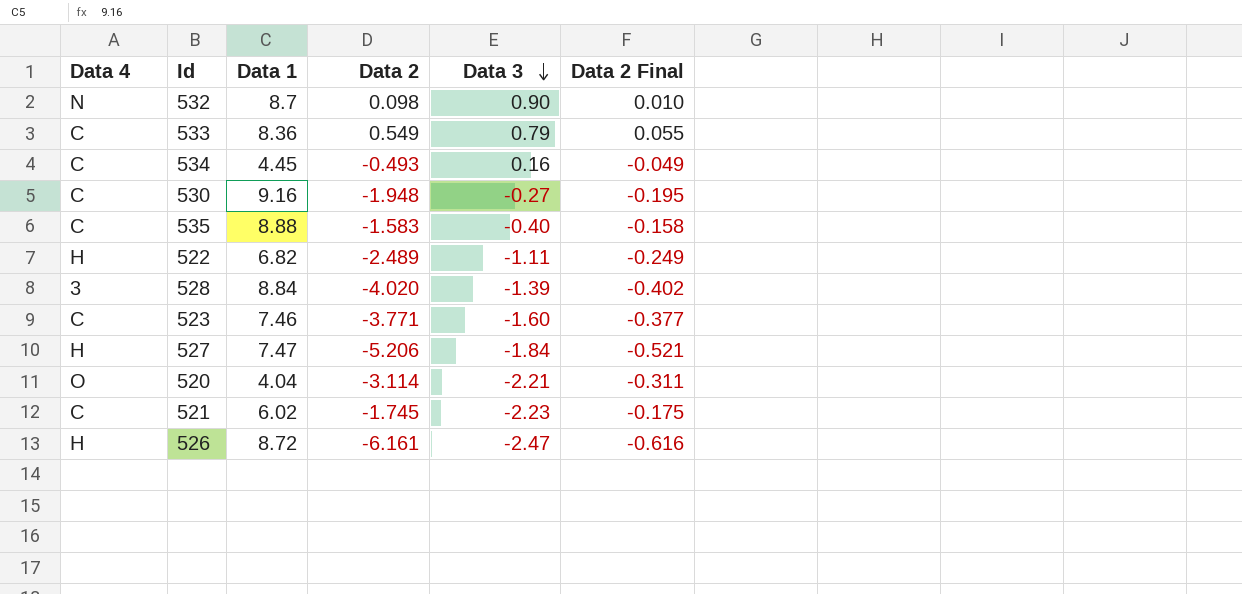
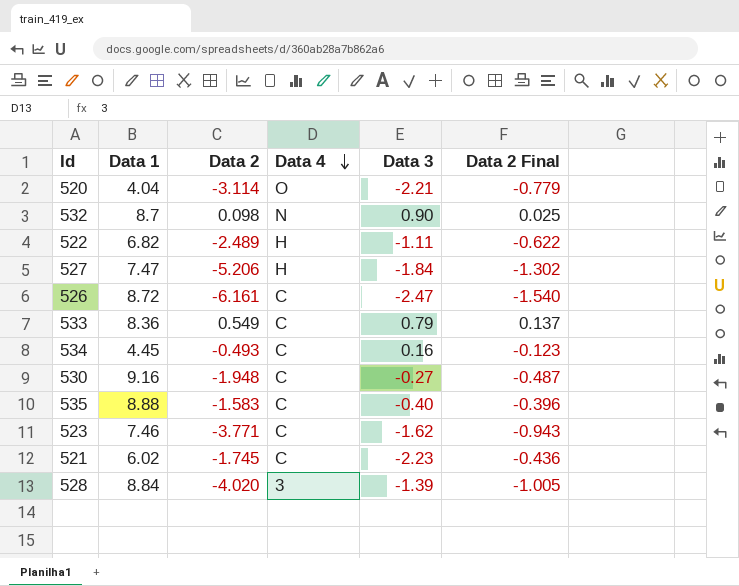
row order: Data 3 descending -> Data 4 descending
column Data 4 | position: 1 -> 4
column Data 2 Final | formula: [Data 2] * 0.1 -> [Data 2] * 0.25
526 | Data 4: H -> C
523 | Data 3: -1.60 -> -1.62

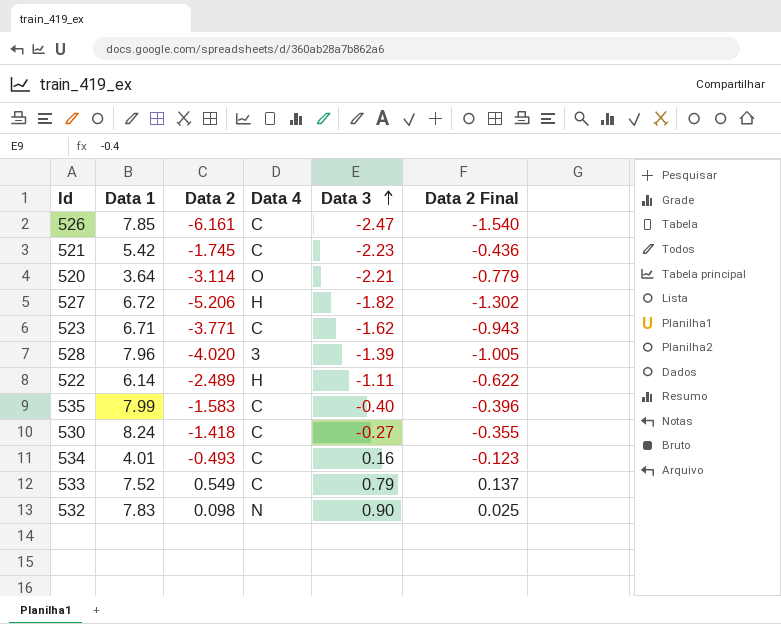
row order: Data 4 descending -> Data 3 ascending
526 | Data 1: 8.72 -> 7.85
521 | Data 1: 6.02 -> 5.42
520 | Data 1: 4.04 -> 3.64
527 | Data 1: 7.47 -> 6.72
527 | Data 3: -1.84 -> -1.82
523 | Data 1: 7.46 -> 6.71
528 | Data 1: 8.84 -> 7.96
522 | Data 1: 6.82 -> 6.14
535 | Data 1: 8.88 -> 7.99
530 | Data 1: 9.16 -> 8.24
530 | Data 2: -1.948 -> -1.418
530 | Data 2 Final: -0.487 -> -0.355
534 | Data 1: 4.45 -> 4.01
533 | Data 1: 8.36 -> 7.52
532 | Data 1: 8.7 -> 7.83

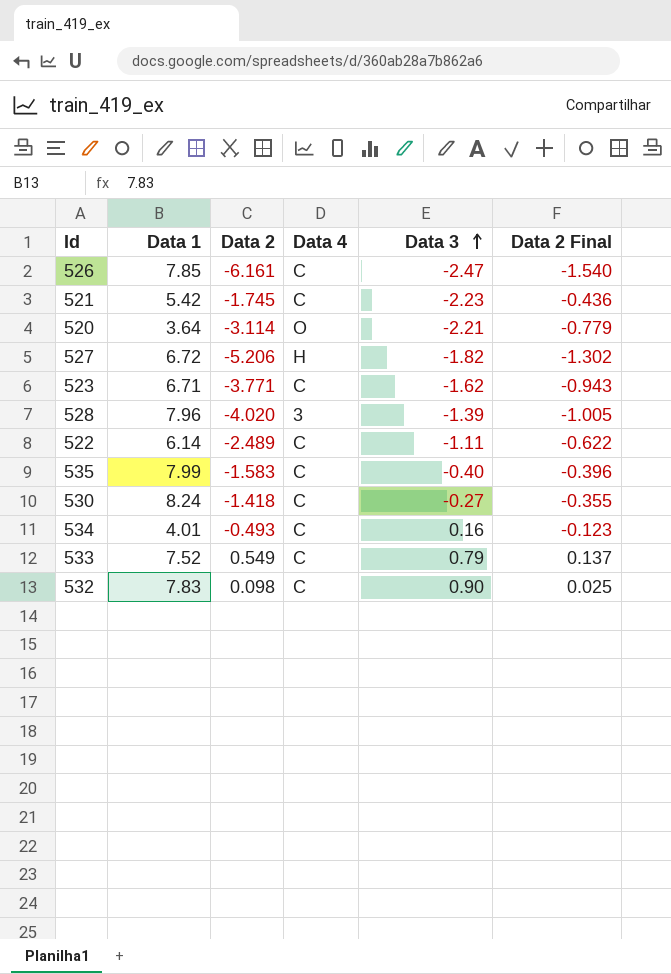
522 | Data 4: H -> C
532 | Data 4: N -> C

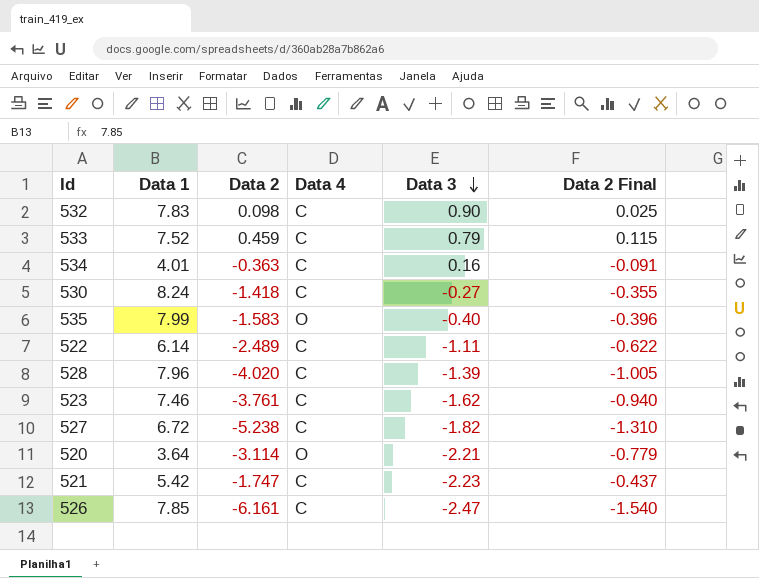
row order: Data 3 ascending -> Data 3 descending
533 | Data 2: 0.549 -> 0.459
533 | Data 2 Final: 0.137 -> 0.115
534 | Data 2: -0.493 -> -0.363
534 | Data 2 Final: -0.123 -> -0.091
535 | Data 4: C -> O
528 | Data 4: 3 -> C
523 | Data 1: 6.71 -> 7.46
523 | Data 2: -3.771 -> -3.761
523 | Data 2 Final: -0.943 -> -0.940
527 | Data 2: -5.206 -> -5.238
527 | Data 4: H -> C
527 | Data 2 Final: -1.302 -> -1.310
521 | Data 2: -1.745 -> -1.747
521 | Data 2 Final: -0.436 -> -0.437

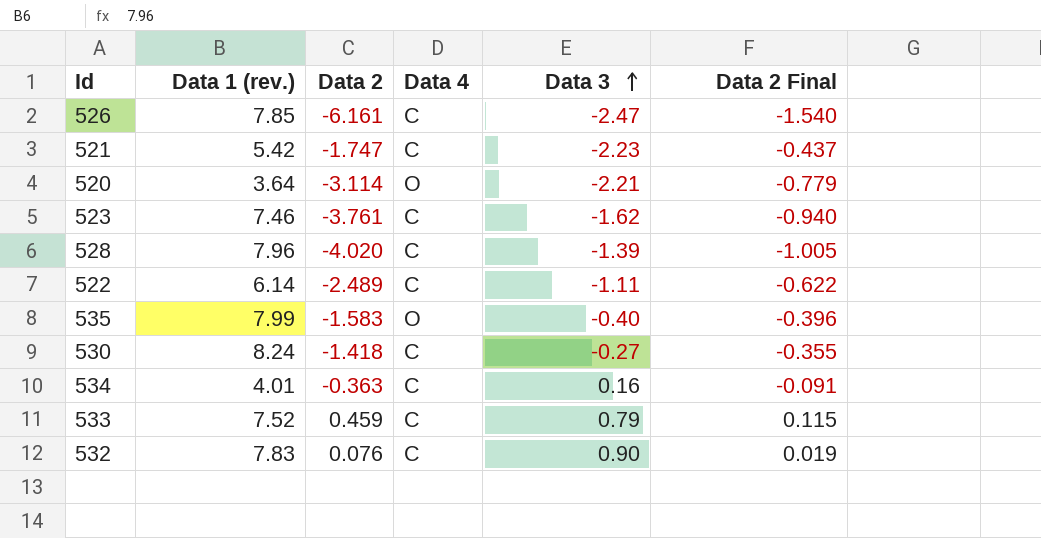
row order: Data 3 descending -> Data 3 ascending
column name: Data 1 -> Data 1 (rev.)
row 527: 6.72 | -5.238 | C | -1.82 | -1.310 -> none
532 | Data 2: 0.098 -> 0.076
532 | Data 2 Final: 0.025 -> 0.019

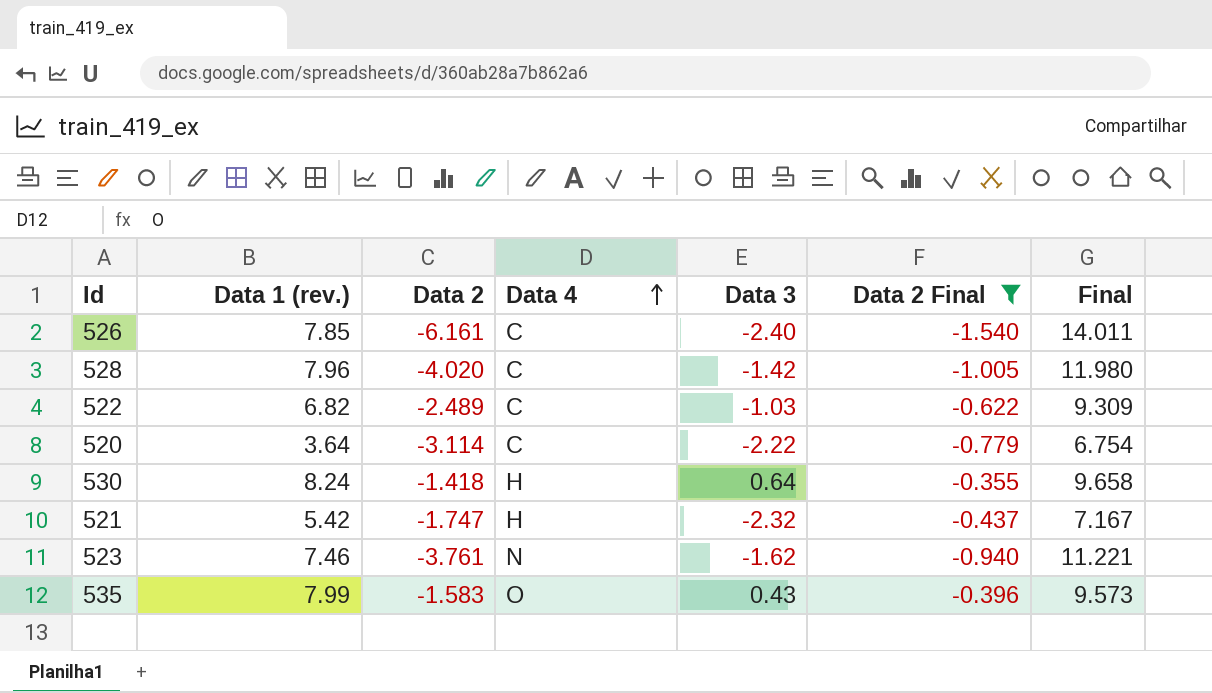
filter: none -> Data 2 Final <= -0.355
row order: Data 3 ascending -> Data 4 ascending
column Final | formula: none -> [Data 1 (rev.)] - [Data 2]
526 | Data 3: -2.47 -> -2.40
528 | Data 3: -1.39 -> -1.42
522 | Data 1 (rev.): 6.14 -> 6.82
522 | Data 3: -1.11 -> -1.03
520 | Data 4: O -> C
520 | Data 3: -2.21 -> -2.22
530 | Data 4: C -> H
530 | Data 3: -0.27 -> 0.64
521 | Data 4: C -> H
521 | Data 3: -2.23 -> -2.32
523 | Data 4: C -> N
535 | Data 3: -0.40 -> 0.43

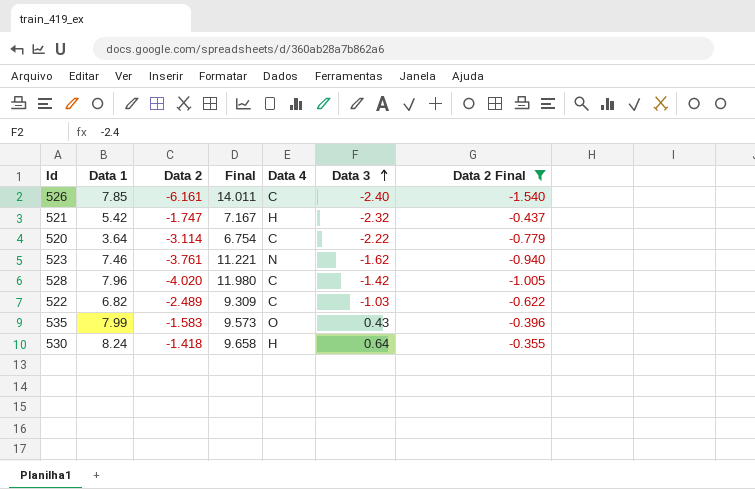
row order: Data 4 ascending -> Data 3 ascending
column name: Data 1 (rev.) -> Data 1
column Final | position: 7 -> 4

